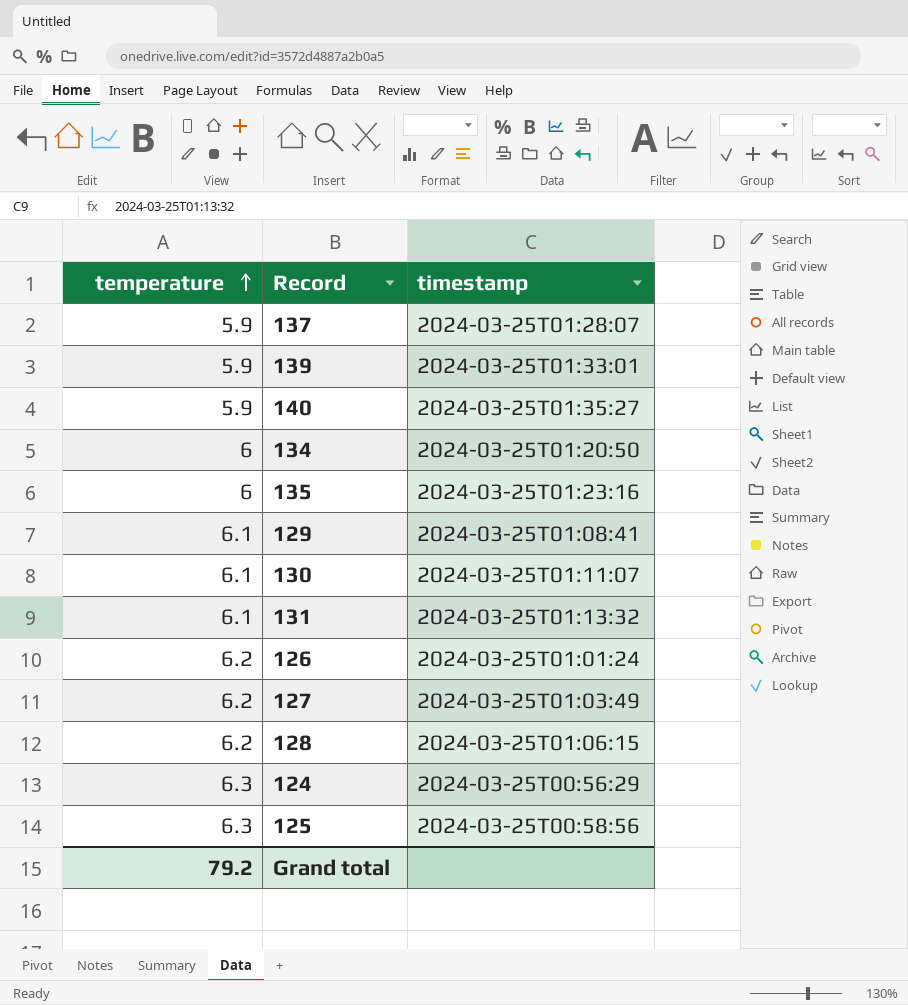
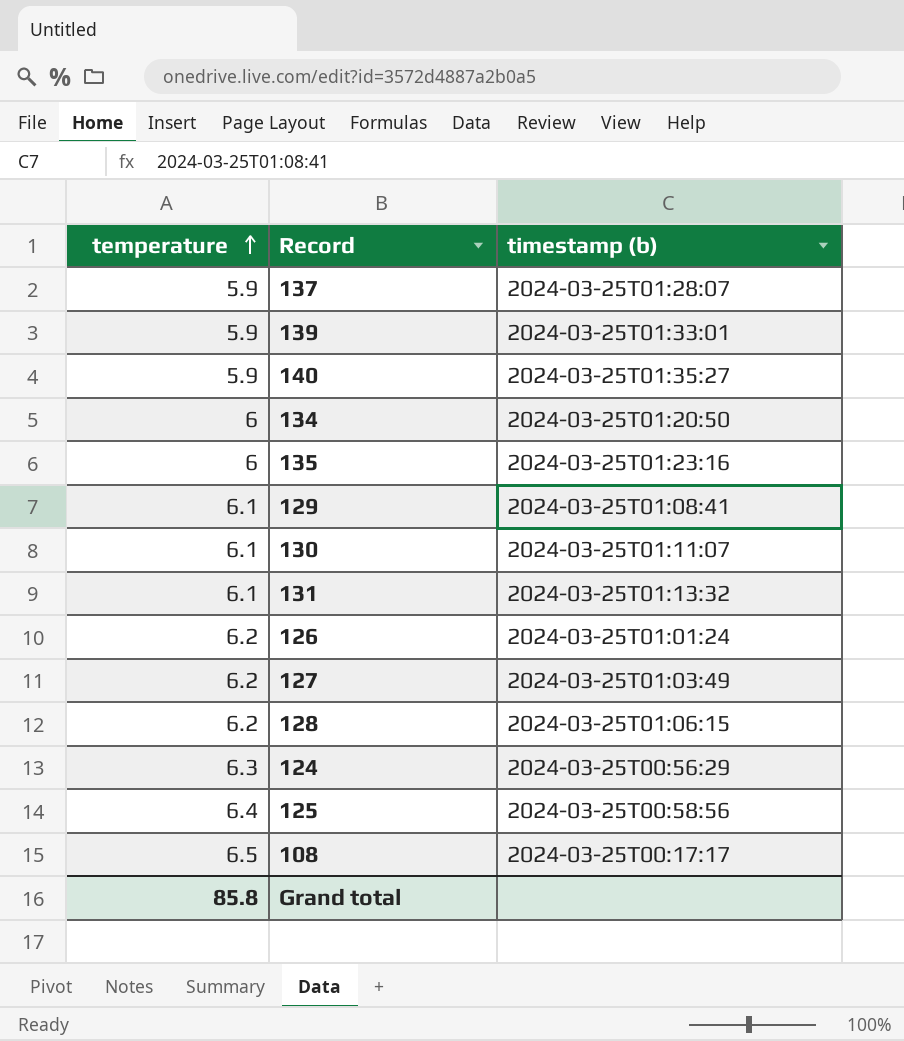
column name: timestamp -> timestamp (b)
125 | temperature: 6.3 -> 6.4
row 108: none -> 6.5 | 2024-03-25T00:17:17
Grand total | temperature: 79.2 -> 85.8

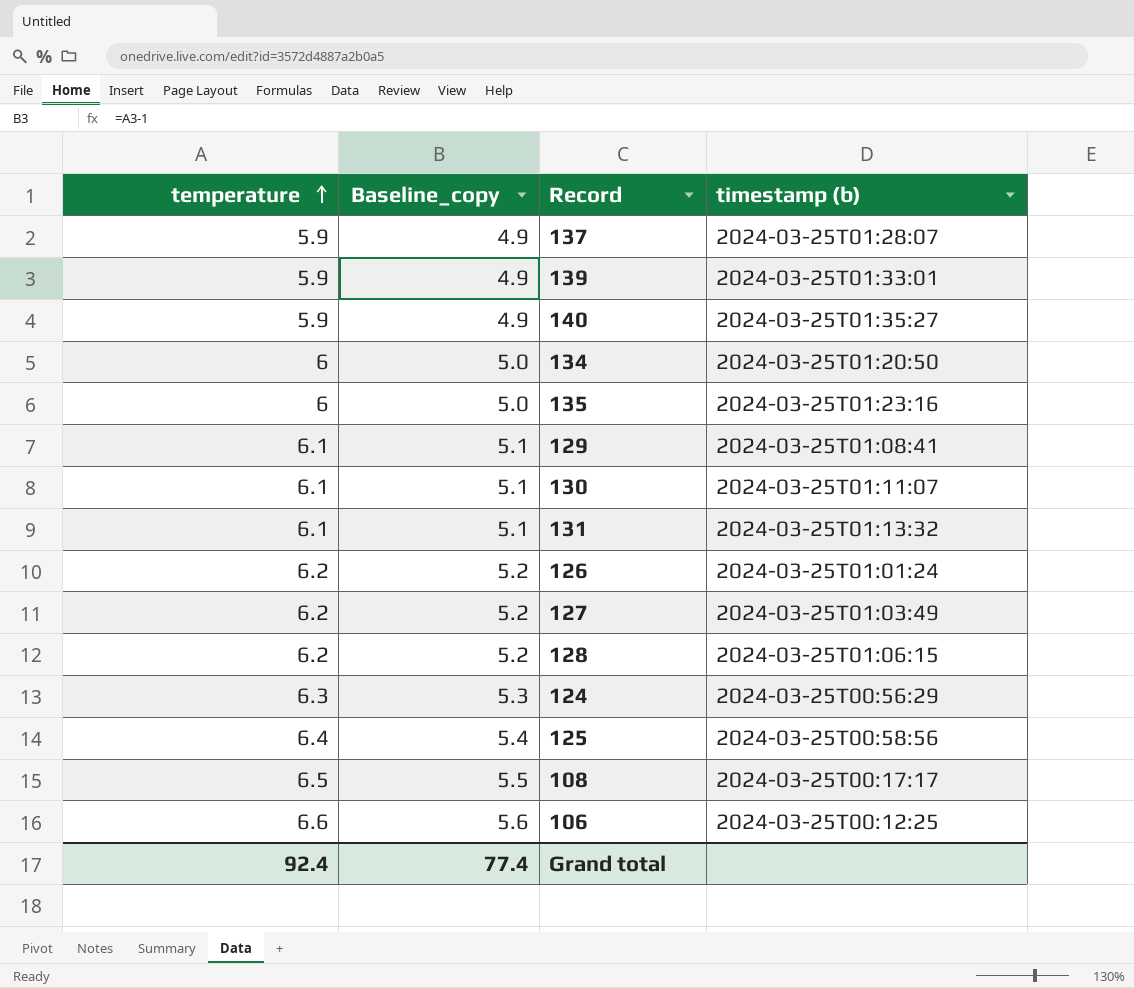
column Baseline_copy | formula: none -> [temperature] - 1
row 106: none -> 6.6 | 5.6 | 2024-03-25T00:12:25
Grand total | temperature: 85.8 -> 92.4

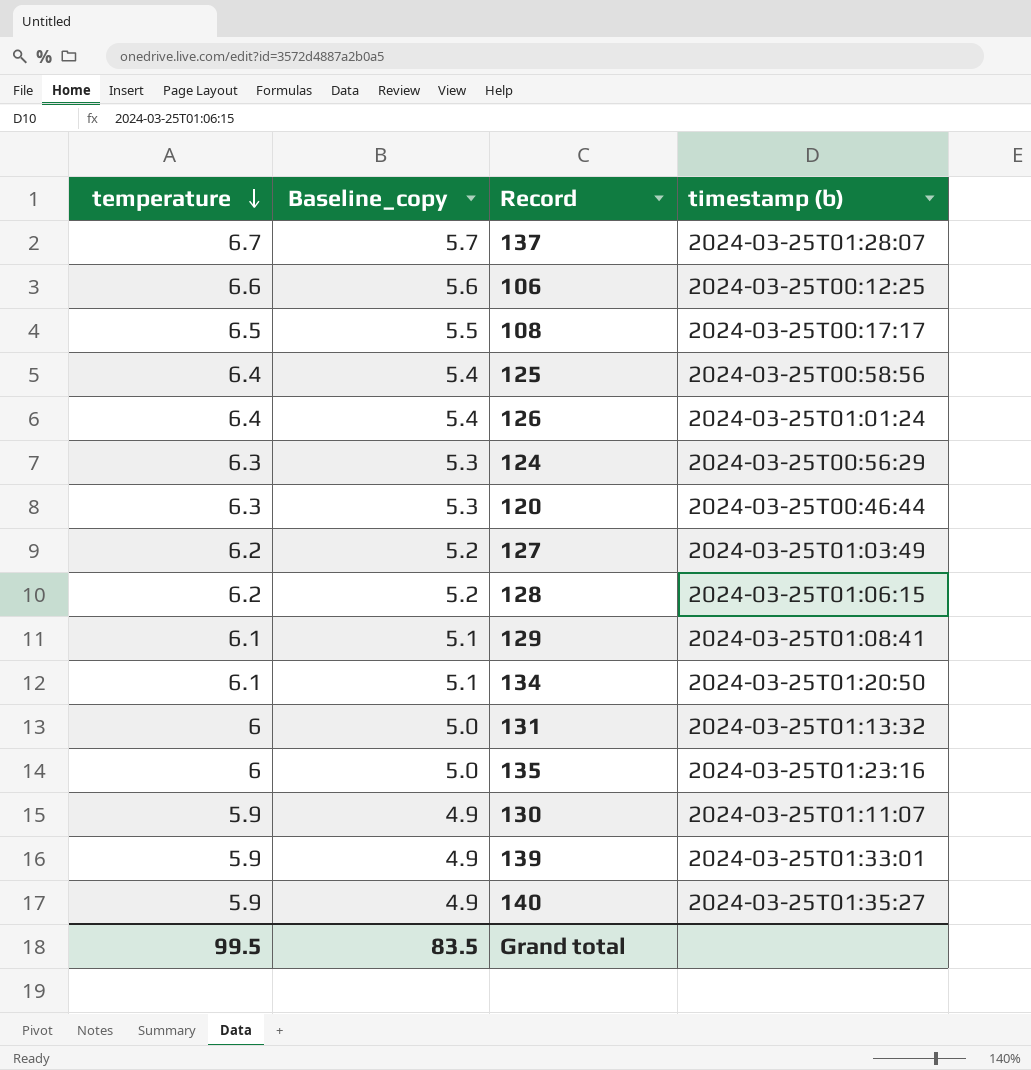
row order: temperature ascending -> temperature descending
137 | temperature: 5.9 -> 6.7
137 | Baseline_copy: 4.9 -> 5.7
126 | temperature: 6.2 -> 6.4
126 | Baseline_copy: 5.2 -> 5.4
row 120: none -> 6.3 | 5.3 | 2024-03-25T00:46:44
134 | temperature: 6 -> 6.1
134 | Baseline_copy: 5.0 -> 5.1
131 | temperature: 6.1 -> 6
131 | Baseline_copy: 5.1 -> 5.0
130 | temperature: 6.1 -> 5.9
130 | Baseline_copy: 5.1 -> 4.9
Grand total | temperature: 92.4 -> 99.5
Grand total | Baseline_copy: 77.4 -> 83.5

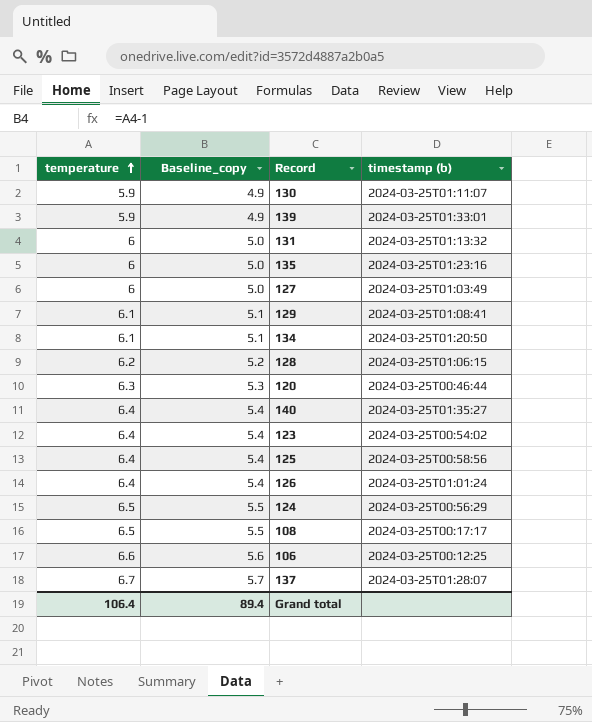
row order: temperature descending -> temperature ascending
127 | temperature: 6.2 -> 6
127 | Baseline_copy: 5.2 -> 5.0
140 | temperature: 5.9 -> 6.4
140 | Baseline_copy: 4.9 -> 5.4
row 123: none -> 6.4 | 5.4 | 2024-03-25T00:54:02
124 | temperature: 6.3 -> 6.5
124 | Baseline_copy: 5.3 -> 5.5
Grand total | temperature: 99.5 -> 106.4
Grand total | Baseline_copy: 83.5 -> 89.4

